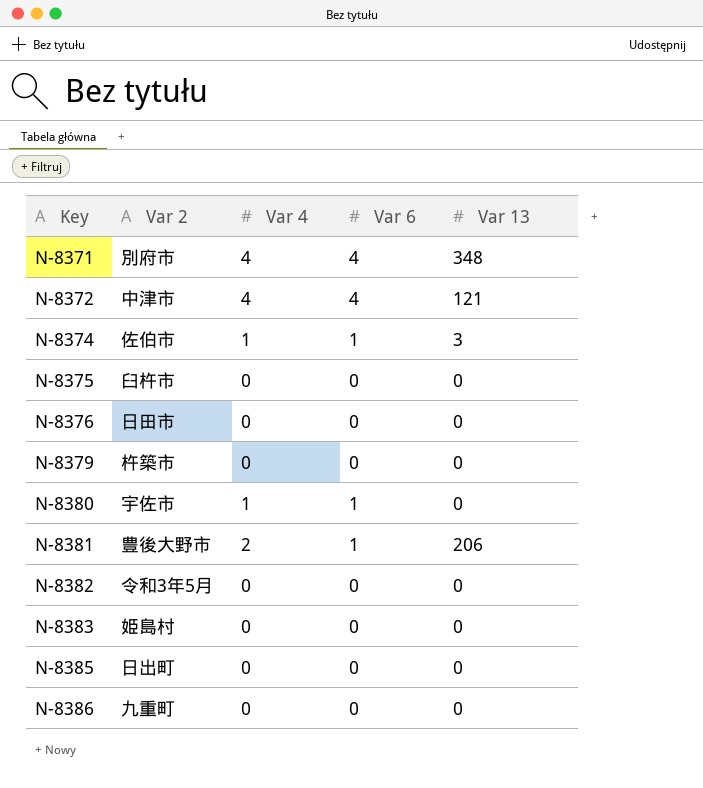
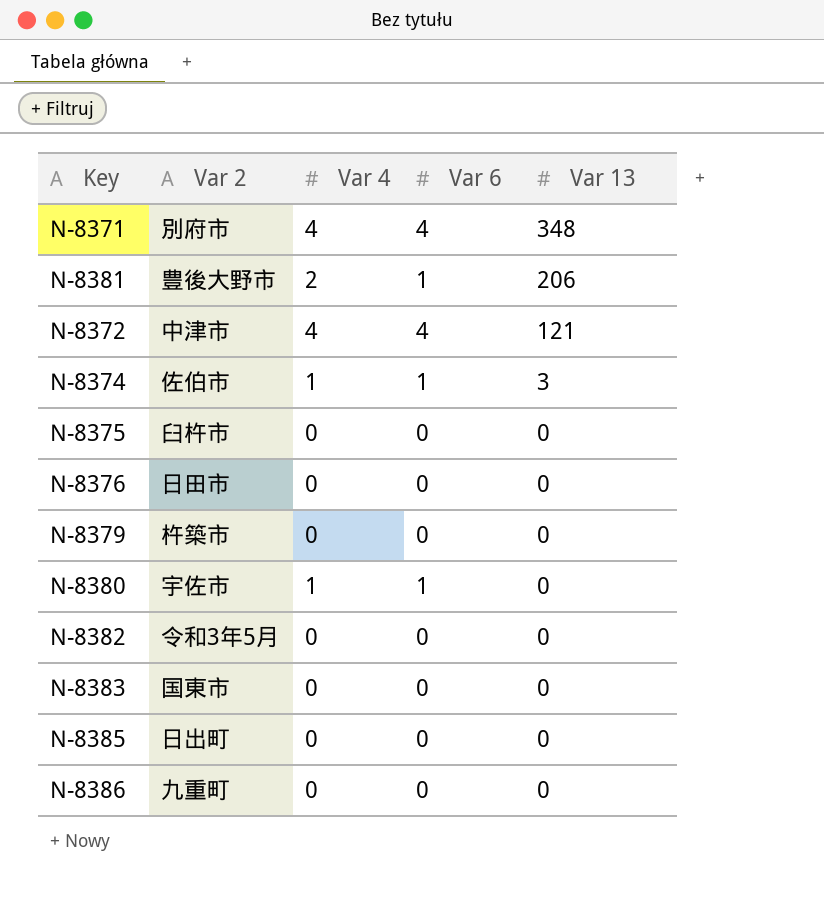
row order: Key ascending -> Var 13 descending
N-8383 | Var 2: 姫島村 -> 国東市

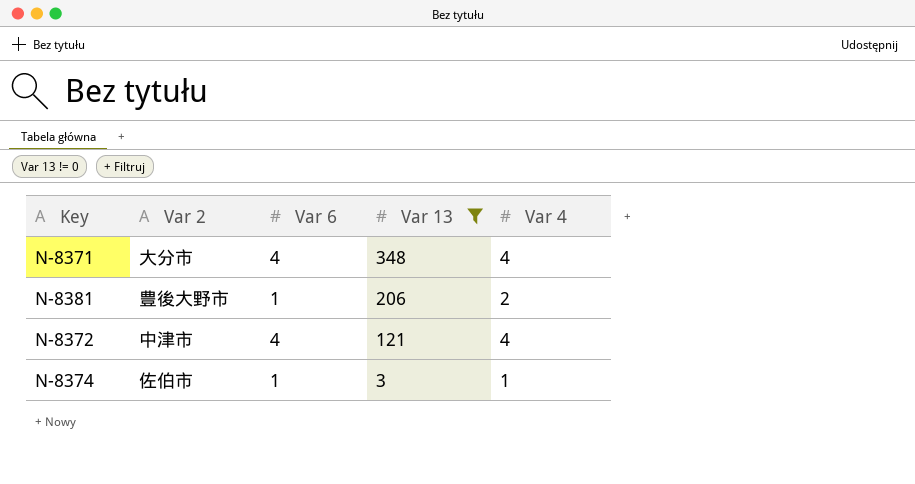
filter: none -> Var 13 != 0
column Var 4 | position: 3 -> 5
N-8371 | Var 2: 別府市 -> 大分市

